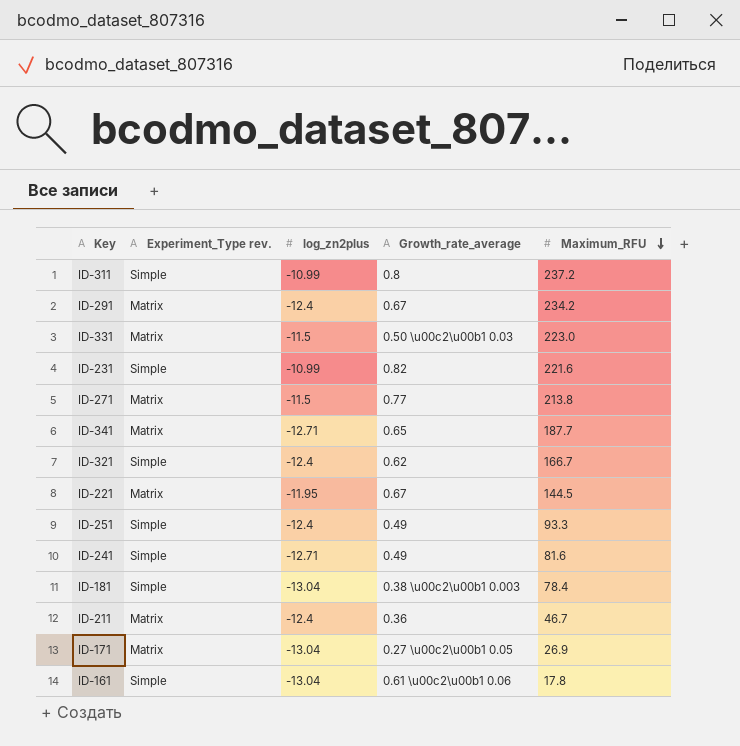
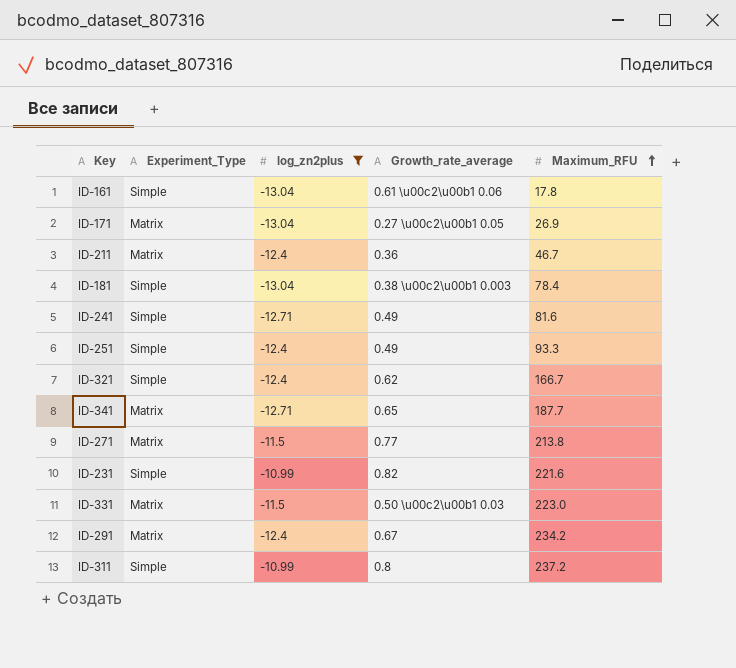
filter: none -> log_zn2plus != -11.95
row order: Maximum_RFU descending -> Maximum_RFU ascending
column name: Experiment_Type rev. -> Experiment_Type

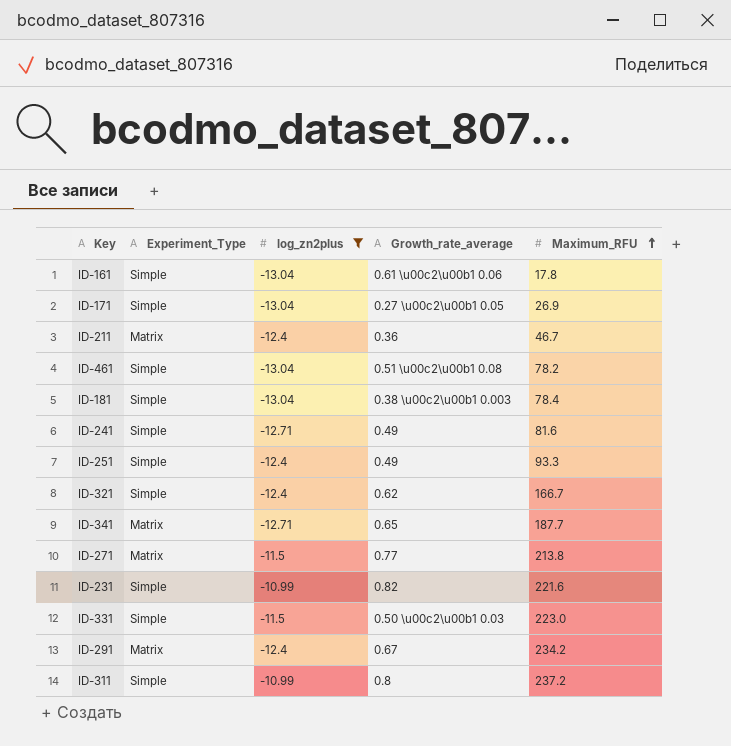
ID-171 | Experiment_Type: Matrix -> Simple
row ID-461: none -> Simple | -13.04 | 0.51 \u00c2\u00b1 0.08 | 78.2
ID-331 | Experiment_Type: Matrix -> Simple

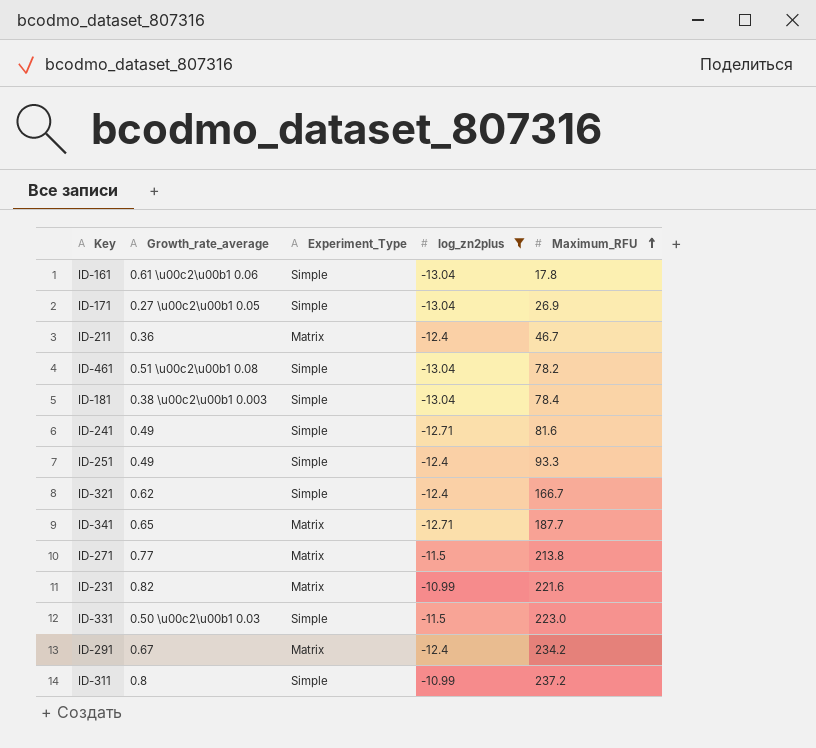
column Growth_rate_average | position: 4 -> 2
ID-231 | Experiment_Type: Simple -> Matrix

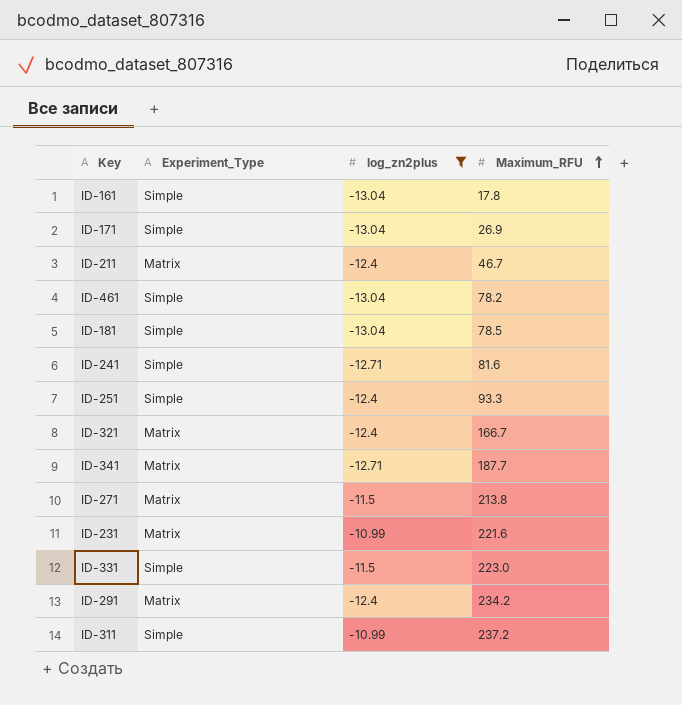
column Growth_rate_average | position: 2 -> none
ID-181 | Maximum_RFU: 78.4 -> 78.5
ID-321 | Experiment_Type: Simple -> Matrix

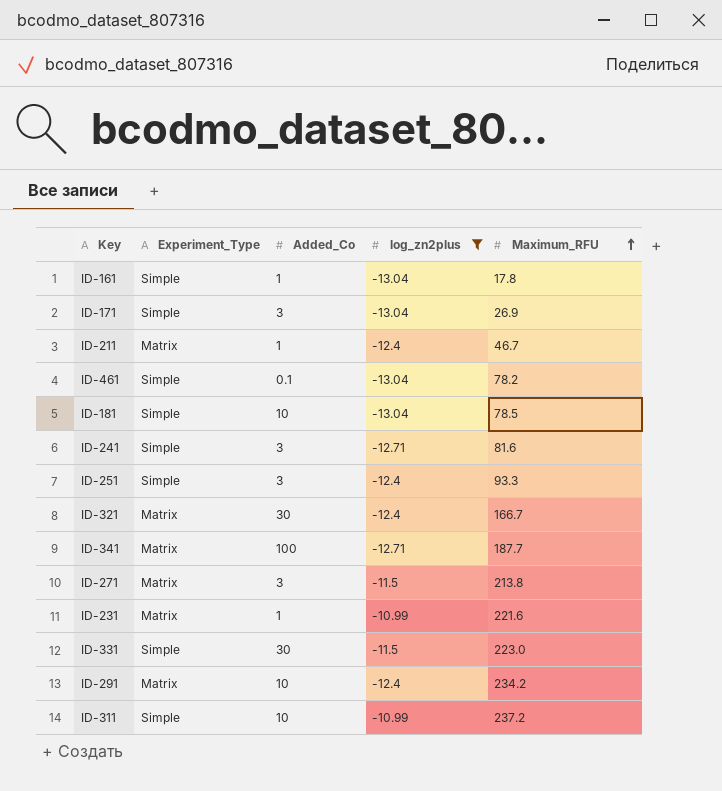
column Added_Co | position: none -> 3

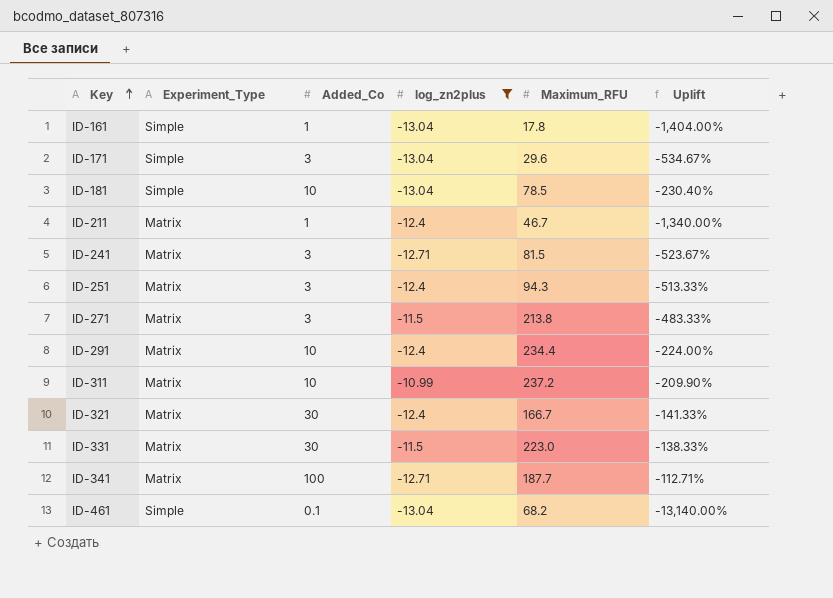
row order: Maximum_RFU ascending -> Key ascending
column Uplift | formula: none -> ([log_zn2plus] - [Added_Co]) / [Added_Co]
row ID-231: Matrix | 1 | -10.99 | 221.6 -> none
ID-171 | Maximum_RFU: 26.9 -> 29.6
ID-241 | Experiment_Type: Simple -> Matrix
ID-241 | Maximum_RFU: 81.6 -> 81.5
ID-251 | Experiment_Type: Simple -> Matrix
ID-251 | Maximum_RFU: 93.3 -> 94.3
ID-291 | Maximum_RFU: 234.2 -> 234.4
ID-311 | Experiment_Type: Simple -> Matrix
ID-331 | Experiment_Type: Simple -> Matrix
ID-461 | Maximum_RFU: 78.2 -> 68.2

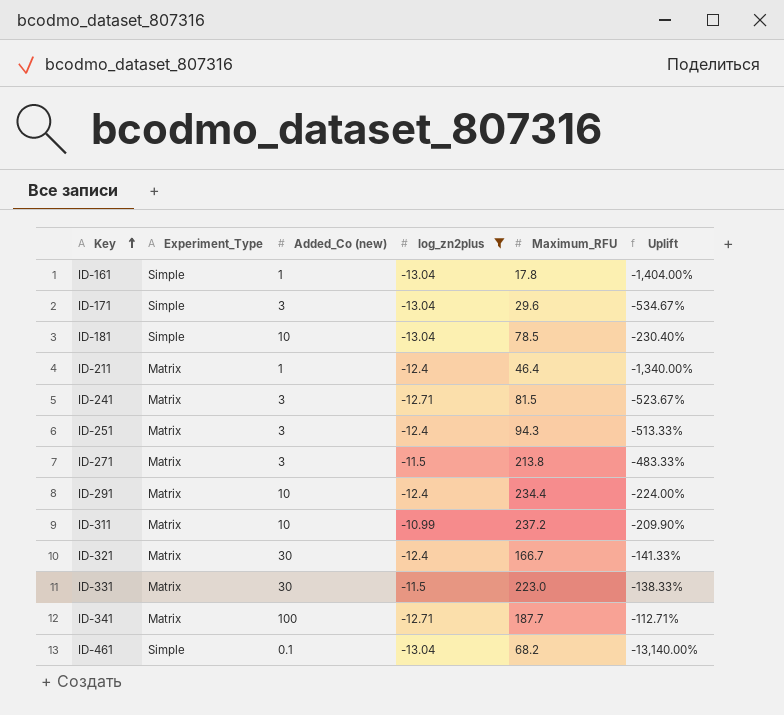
column name: Added_Co -> Added_Co (new)
ID-211 | Maximum_RFU: 46.7 -> 46.4

